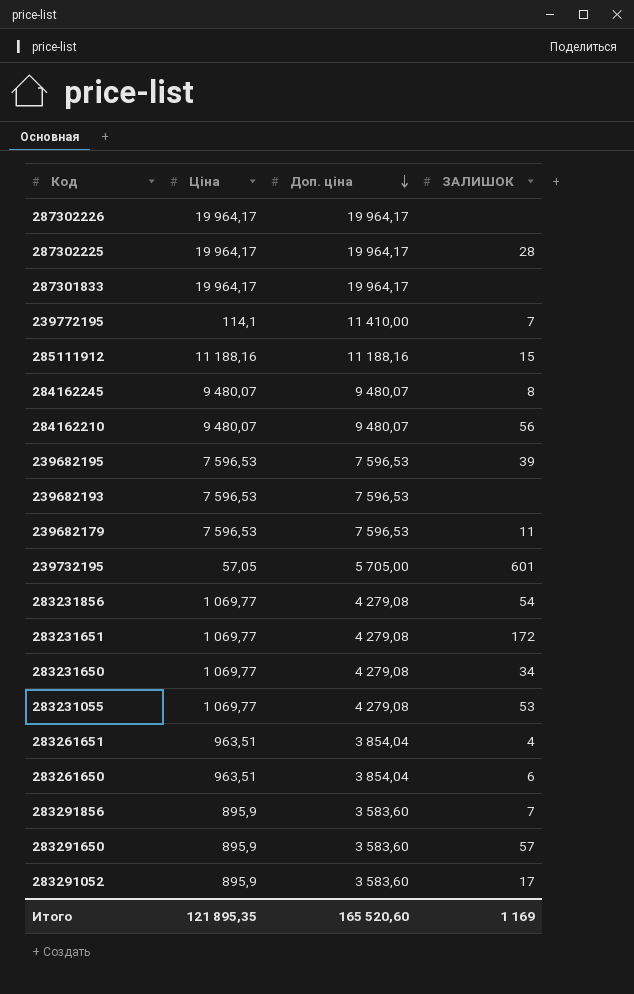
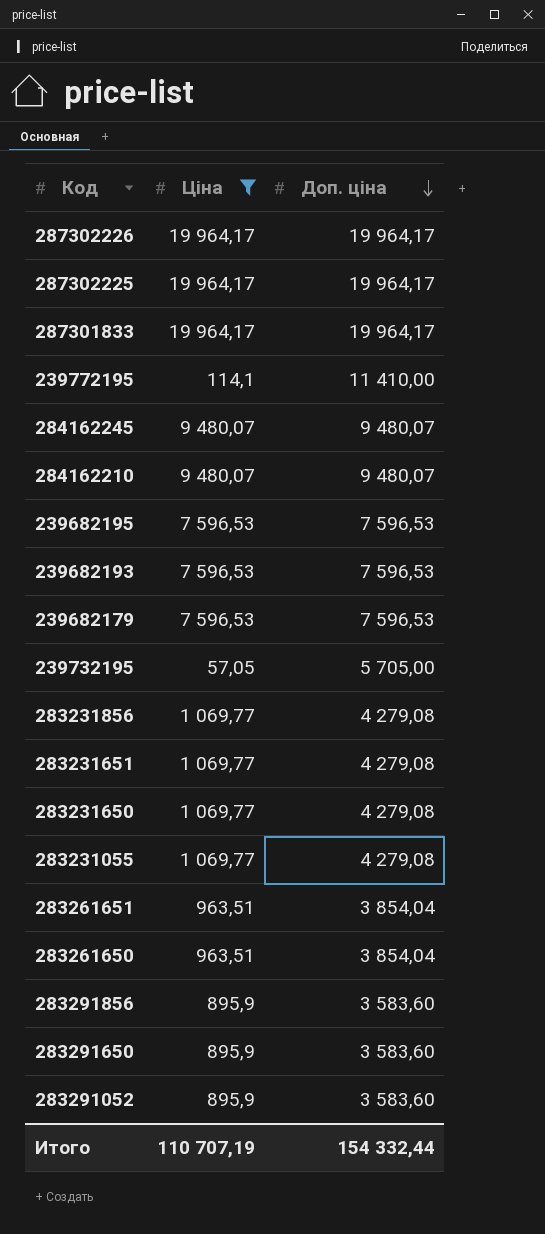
filter: none -> Ціна != 11 188,16
column ЗАЛИШОК | position: 4 -> none
Итого | Ціна: 121 895,35 -> 110 707,19
Итого | Доп. ціна: 165 520,60 -> 154 332,44

